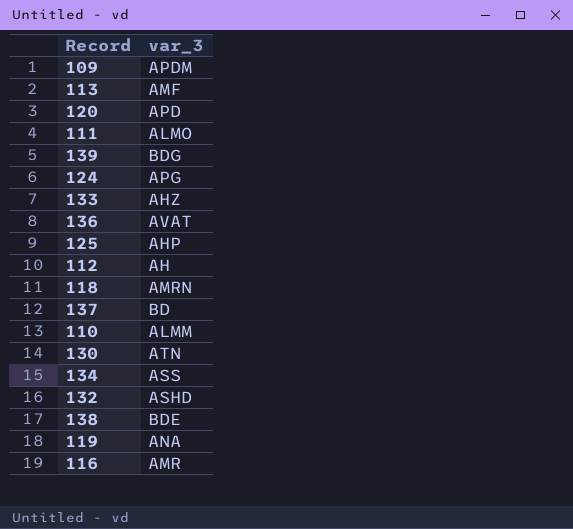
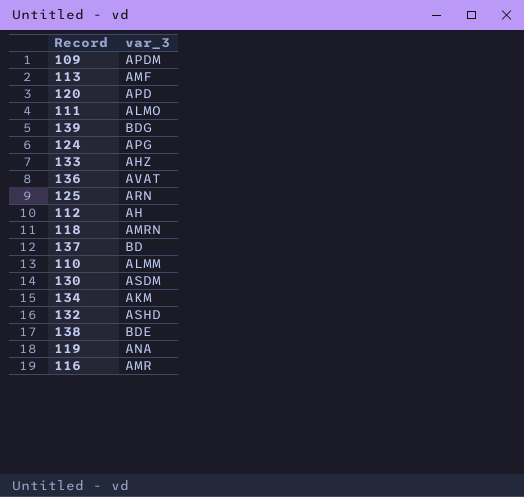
125 | var_3: AHP -> ARN
130 | var_3: ATN -> ASDM
134 | var_3: ASS -> AKM

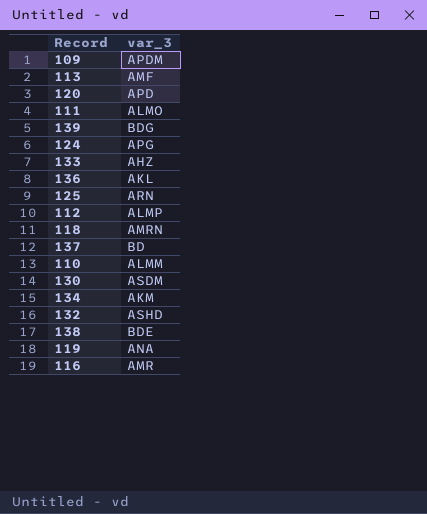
136 | var_3: AVAT -> AKL
112 | var_3: AH -> ALMP

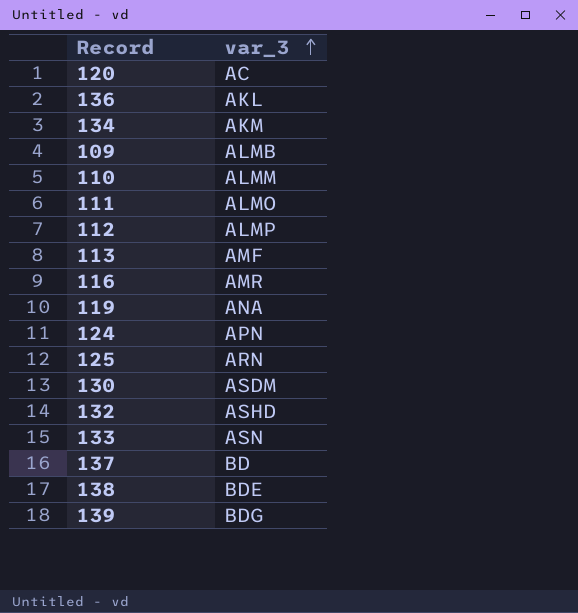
row order: none -> var_3 ascending
row 118: AMRN -> none
120 | var_3: APD -> AC
109 | var_3: APDM -> ALMB
124 | var_3: APG -> APN
133 | var_3: AHZ -> ASN

